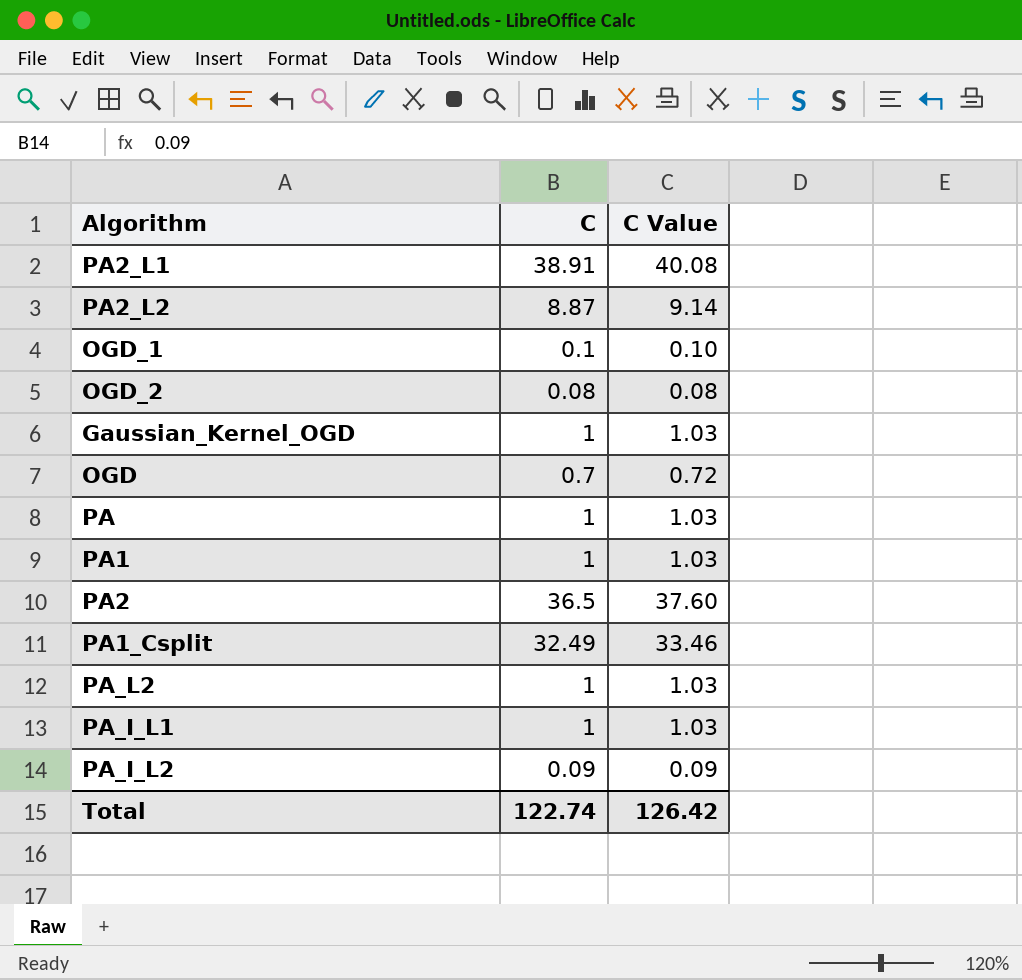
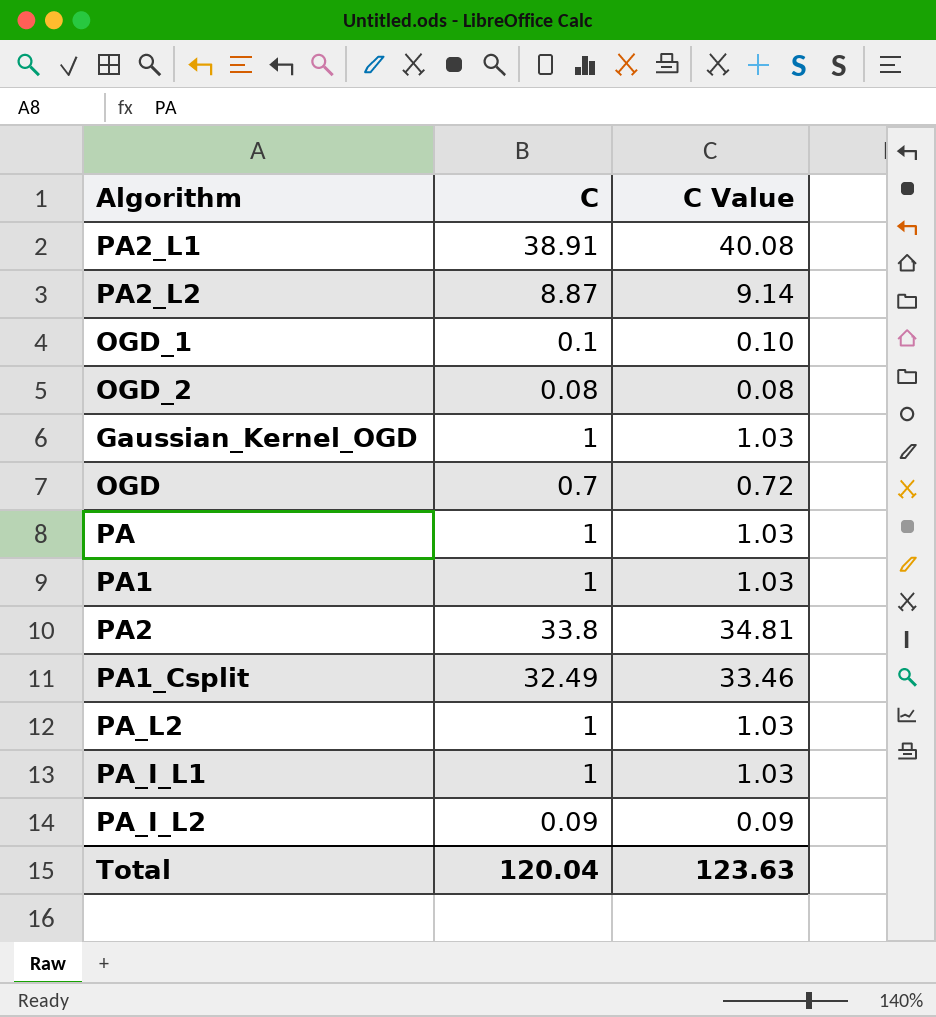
PA2 | C: 36.5 -> 33.8
PA2 | C Value: 37.60 -> 34.81
Total | C: 122.74 -> 120.04
Total | C Value: 126.42 -> 123.63

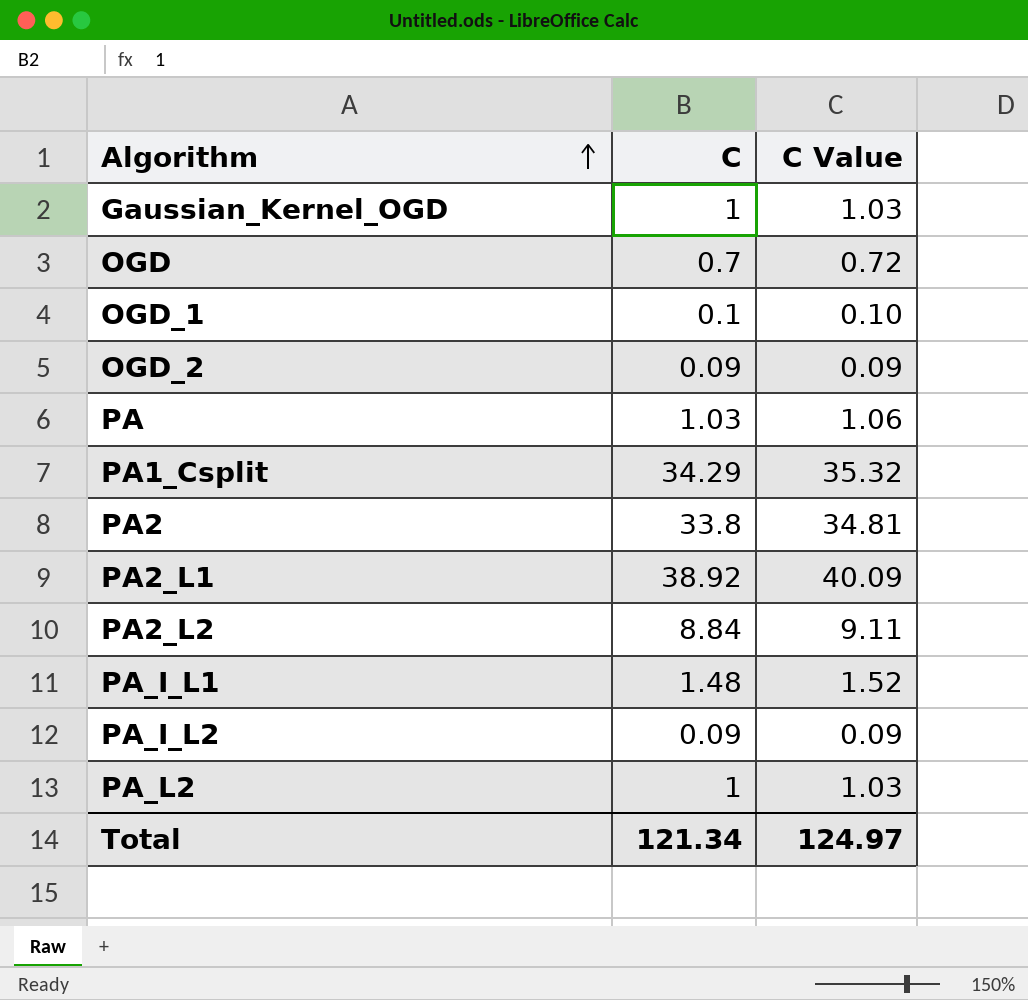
row order: none -> Algorithm ascending
row PA1: 1 | 1.03 -> none
OGD_2 | C: 0.08 -> 0.09
OGD_2 | C Value: 0.08 -> 0.09
PA | C: 1 -> 1.03
PA | C Value: 1.03 -> 1.06
PA1_Csplit | C: 32.49 -> 34.29
PA1_Csplit | C Value: 33.46 -> 35.32
PA2_L1 | C: 38.91 -> 38.92
PA2_L1 | C Value: 40.08 -> 40.09
PA2_L2 | C: 8.87 -> 8.84
PA2_L2 | C Value: 9.14 -> 9.11
PA_I_L1 | C: 1 -> 1.48
PA_I_L1 | C Value: 1.03 -> 1.52
Total | C: 120.04 -> 121.34
Total | C Value: 123.63 -> 124.97

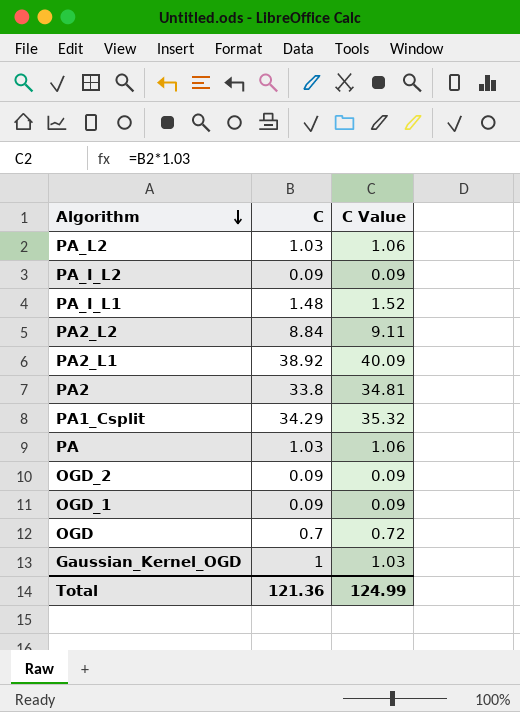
row order: Algorithm ascending -> Algorithm descending
PA_L2 | C: 1 -> 1.03
PA_L2 | C Value: 1.03 -> 1.06
OGD_1 | C: 0.1 -> 0.09
OGD_1 | C Value: 0.10 -> 0.09
Total | C: 121.34 -> 121.36
Total | C Value: 124.97 -> 124.99

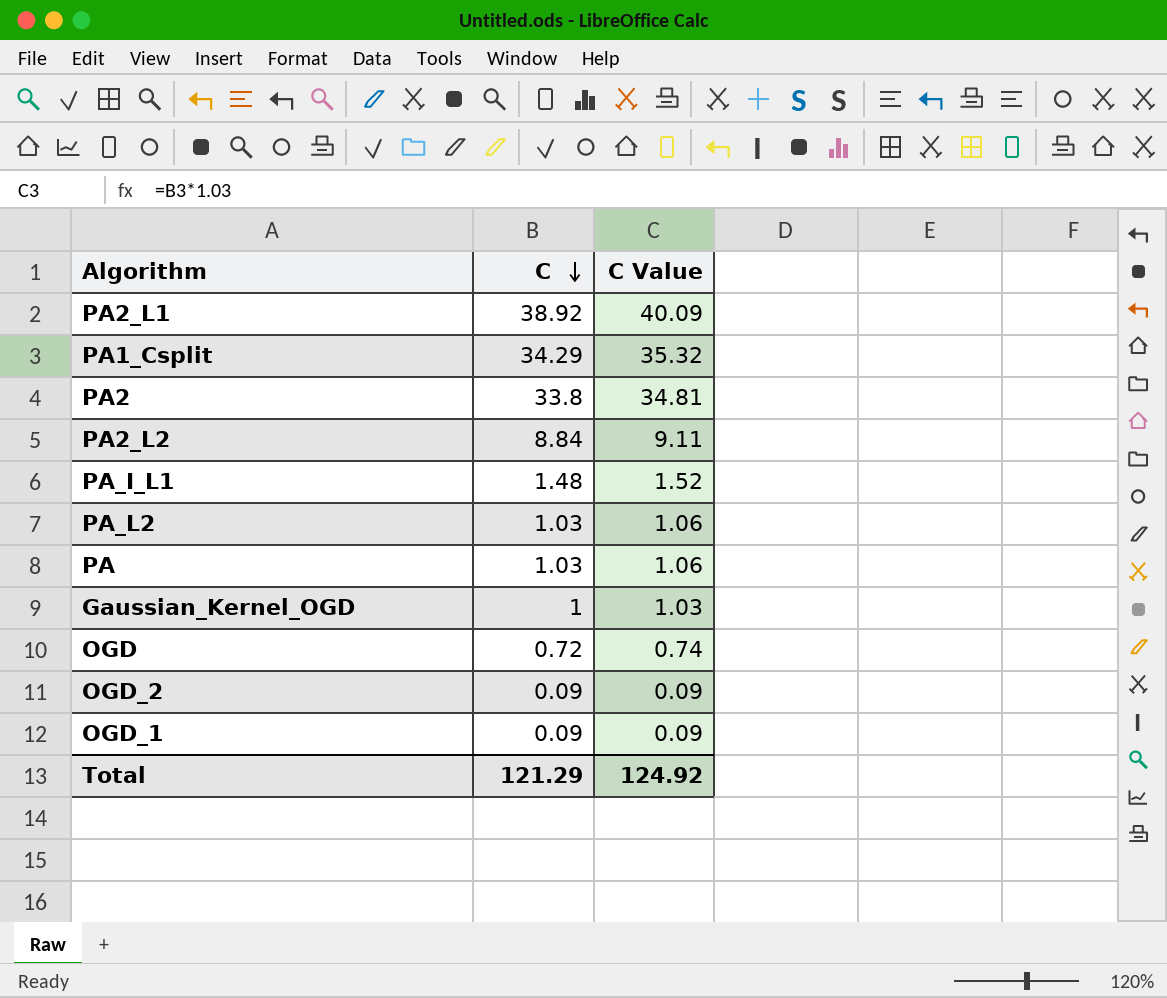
row order: Algorithm descending -> C descending
row PA_I_L2: 0.09 | 0.09 -> none
OGD | C: 0.7 -> 0.72
OGD | C Value: 0.72 -> 0.74
Total | C: 121.36 -> 121.29
Total | C Value: 124.99 -> 124.92

